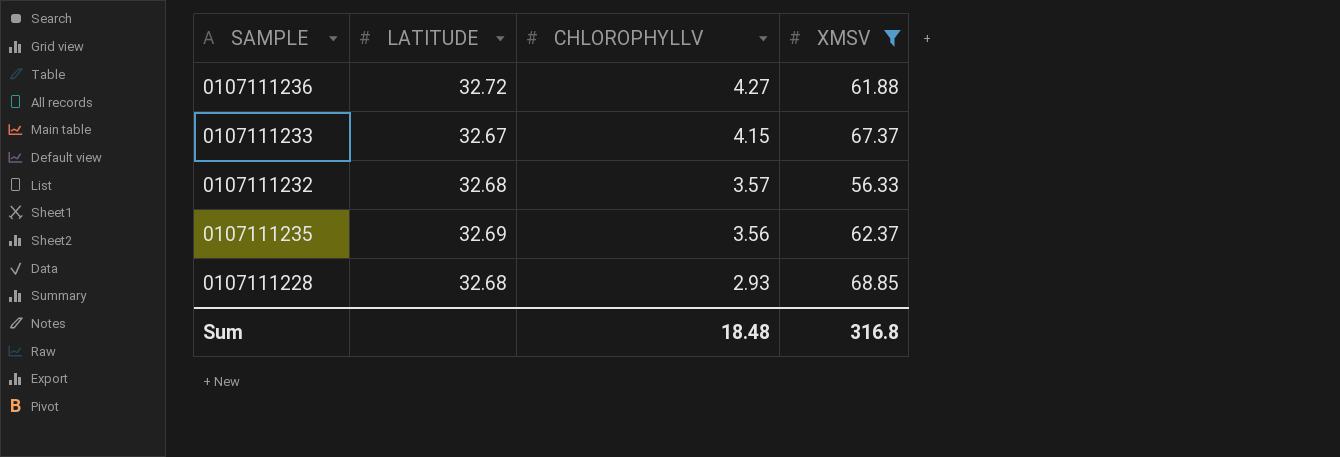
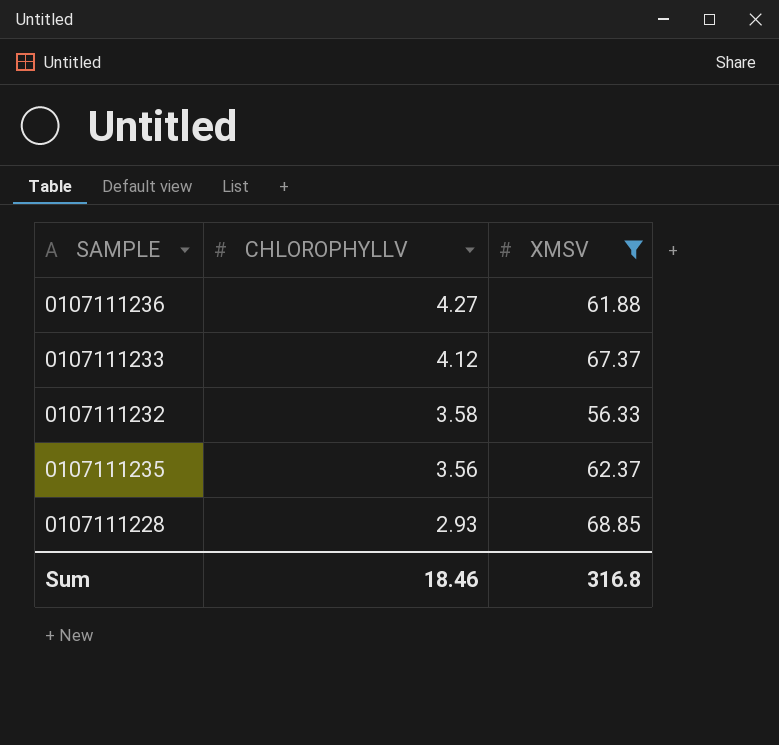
column LATITUDE | position: 2 -> none
0107111233 | CHLOROPHYLLV: 4.15 -> 4.12
0107111232 | CHLOROPHYLLV: 3.57 -> 3.58
Sum | CHLOROPHYLLV: 18.48 -> 18.46

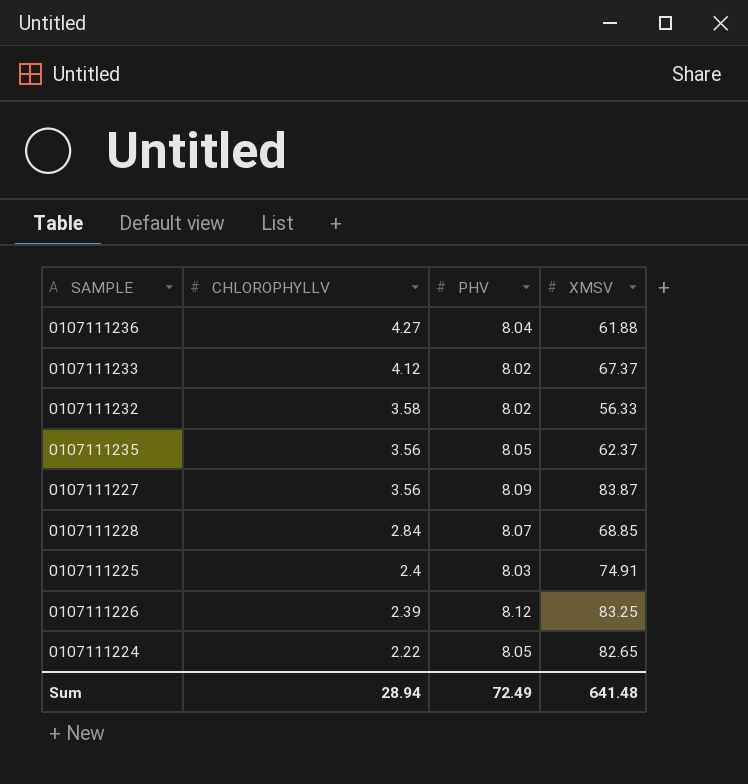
filter: XMSV <= 68.85 -> none
column PHV | position: none -> 3
0107111228 | CHLOROPHYLLV: 2.93 -> 2.84
Sum | CHLOROPHYLLV: 18.46 -> 28.94
Sum | XMSV: 316.8 -> 641.48

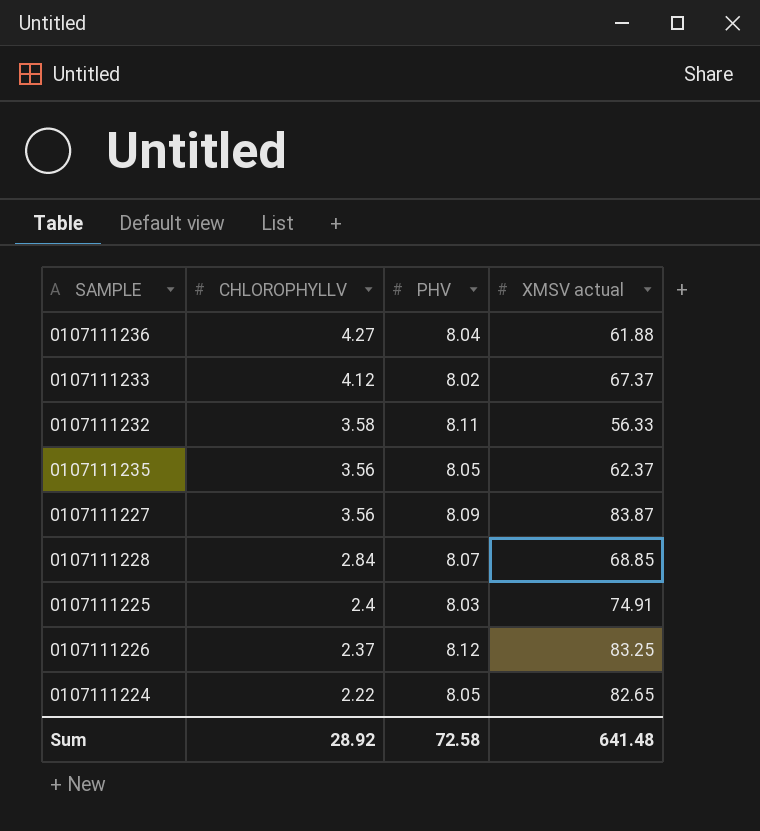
column name: XMSV -> XMSV actual
0107111232 | PHV: 8.02 -> 8.11
0107111226 | CHLOROPHYLLV: 2.39 -> 2.37
Sum | CHLOROPHYLLV: 28.94 -> 28.92
Sum | PHV: 72.49 -> 72.58

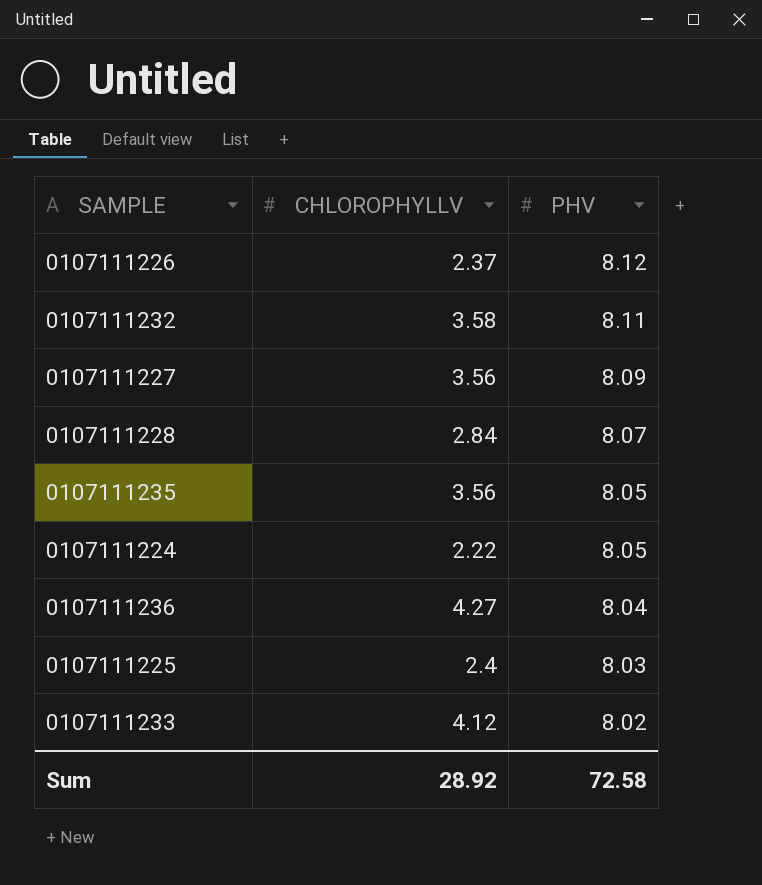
row order: CHLOROPHYLLV descending -> PHV descending
column XMSV actual | position: 4 -> none

